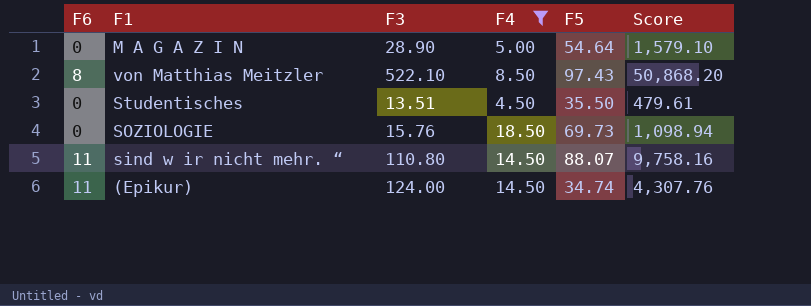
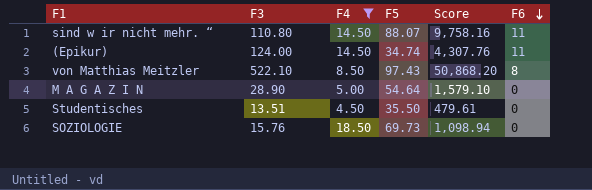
row order: none -> F6 descending
column F6 | position: 1 -> 6

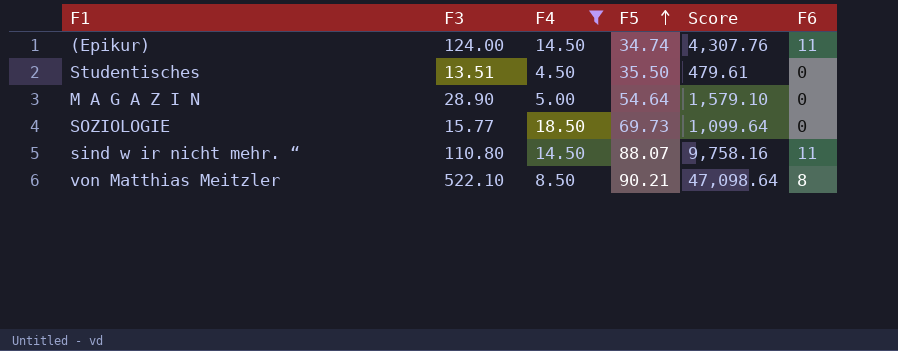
row order: F6 descending -> F5 ascending
SOZIOLOGIE | F3: 15.76 -> 15.77
SOZIOLOGIE | Score: 1,098.94 -> 1,099.64
von Matthias Meitzler | F5: 97.43 -> 90.21
von Matthias Meitzler | Score: 50,868.20 -> 47,098.64

